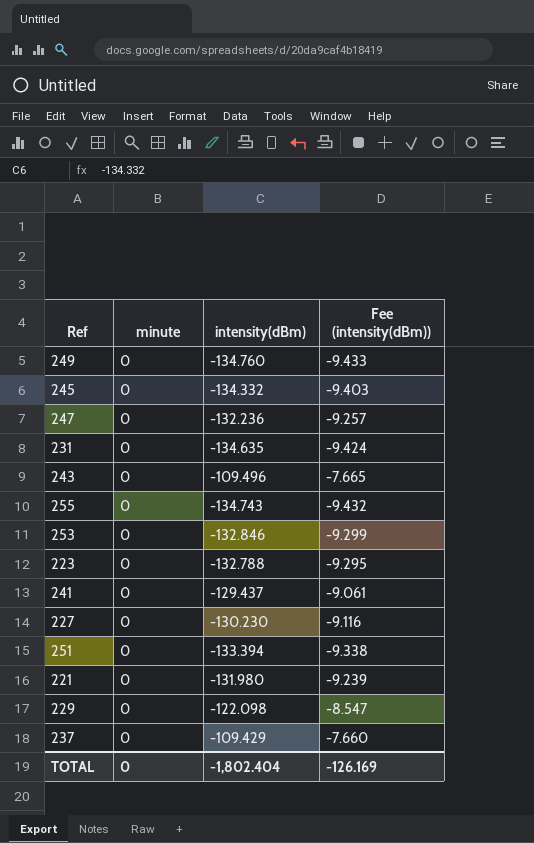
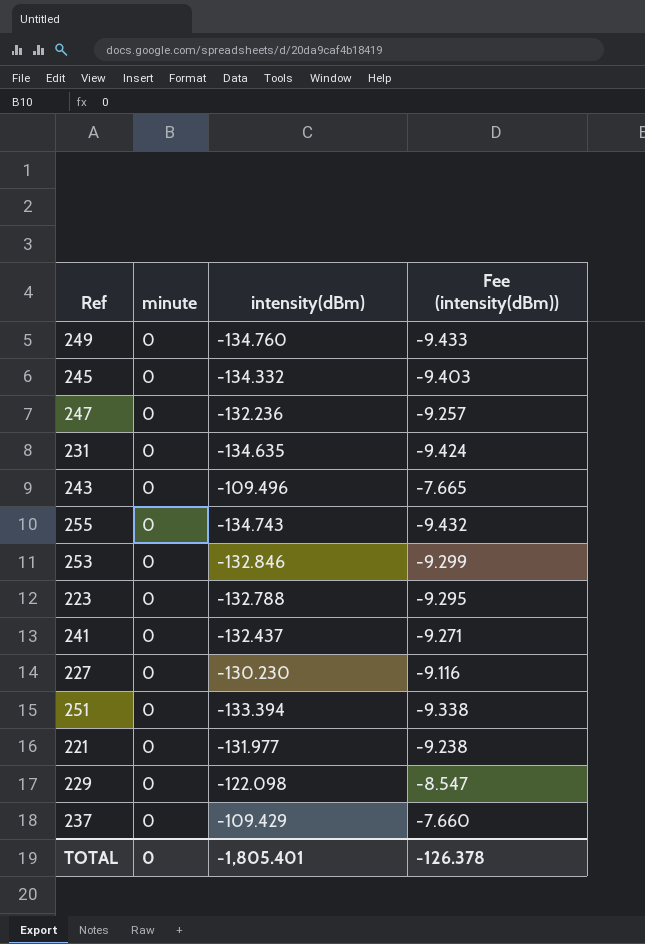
241 | intensity(dBm): -129.437 -> -132.437
241 | Fee (intensity(dBm)): -9.061 -> -9.271
221 | intensity(dBm): -131.980 -> -131.977
221 | Fee (intensity(dBm)): -9.239 -> -9.238
TOTAL | intensity(dBm): -1,802.404 -> -1,805.401
TOTAL | Fee (intensity(dBm)): -126.169 -> -126.378

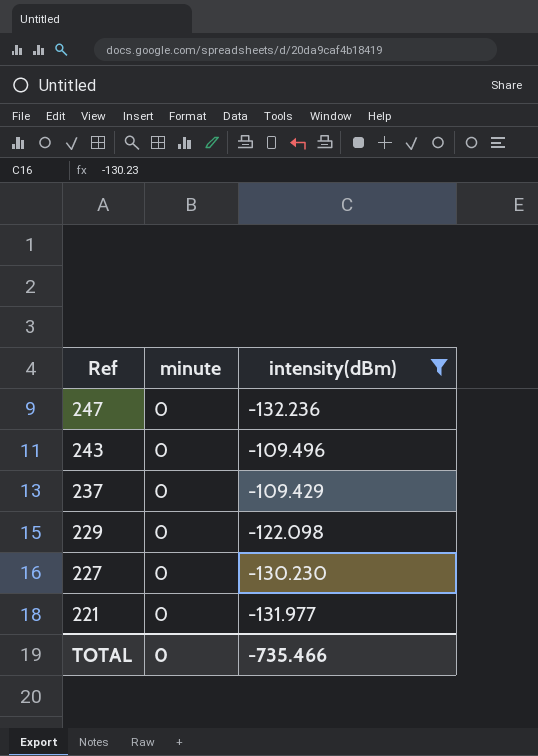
filter: none -> intensity(dBm) >= -132.236
row order: none -> Ref descending
column Fee (intensity(dBm)) | formula: [intensity(dBm)] * 0.07 -> none
TOTAL | intensity(dBm): -1,805.401 -> -735.466

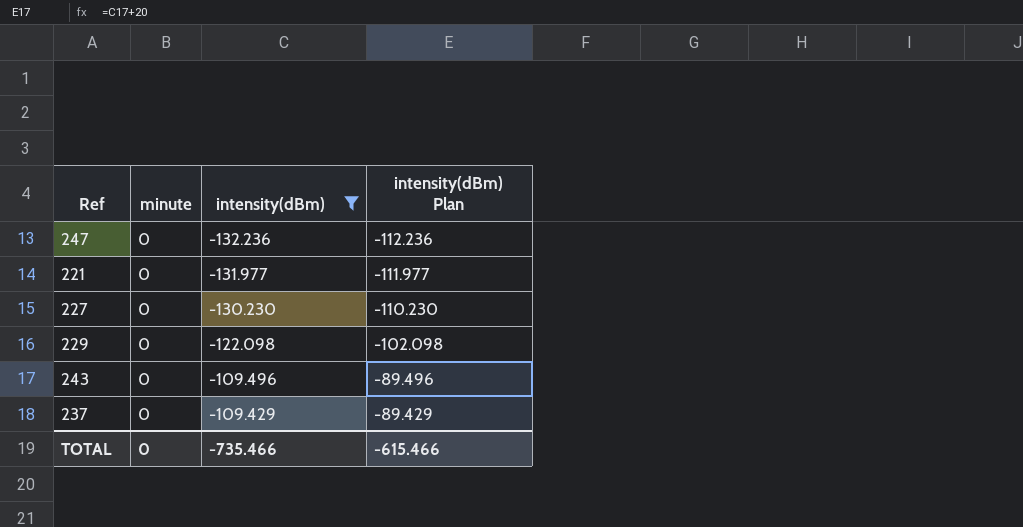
row order: Ref descending -> intensity(dBm) ascending
column intensity(dBm) Plan | formula: none -> [intensity(dBm)] + 20

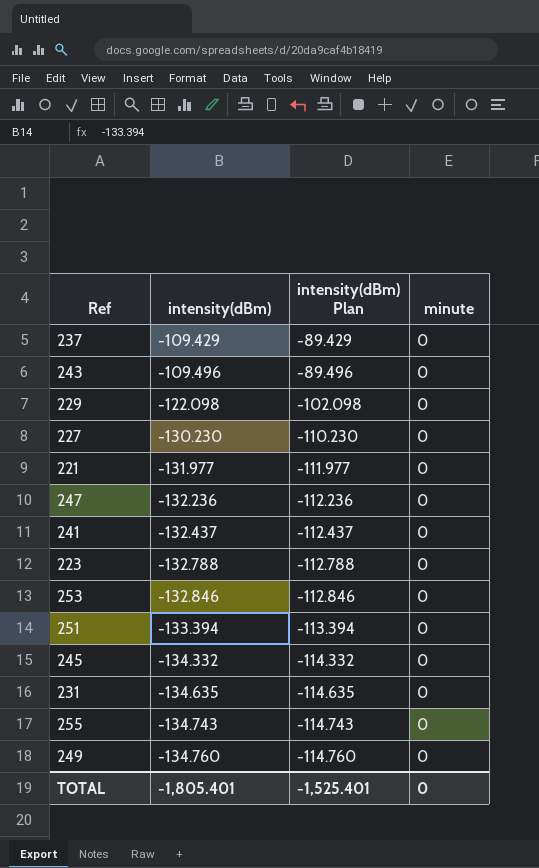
filter: intensity(dBm) >= -132.236 -> none
row order: intensity(dBm) ascending -> intensity(dBm) descending
column minute | position: 2 -> 4
TOTAL | intensity(dBm): -735.466 -> -1,805.401
TOTAL | intensity(dBm) Plan: -615.466 -> -1,525.401

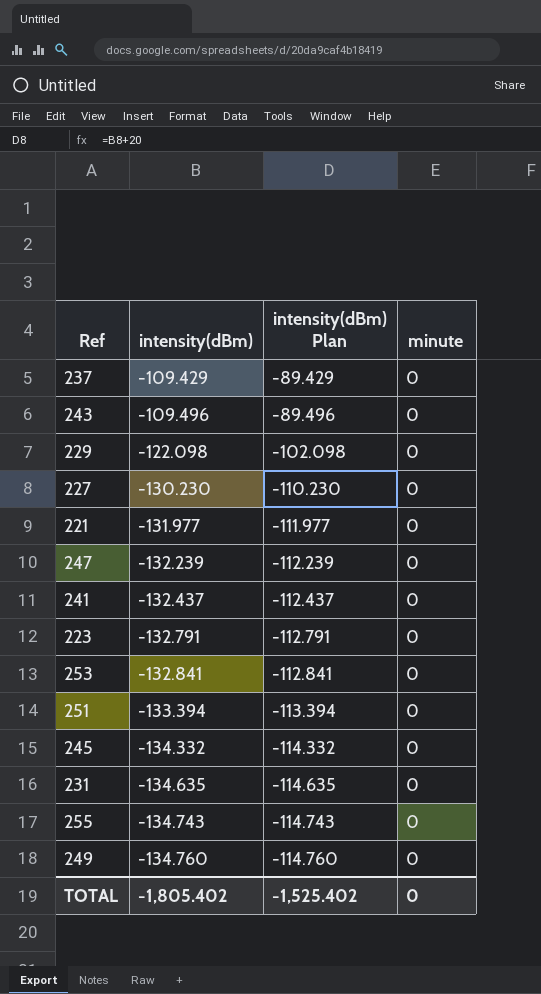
247 | intensity(dBm): -132.236 -> -132.239
247 | intensity(dBm) Plan: -112.236 -> -112.239
223 | intensity(dBm): -132.788 -> -132.791
223 | intensity(dBm) Plan: -112.788 -> -112.791
253 | intensity(dBm): -132.846 -> -132.841
253 | intensity(dBm) Plan: -112.846 -> -112.841
TOTAL | intensity(dBm): -1,805.401 -> -1,805.402
TOTAL | intensity(dBm) Plan: -1,525.401 -> -1,525.402

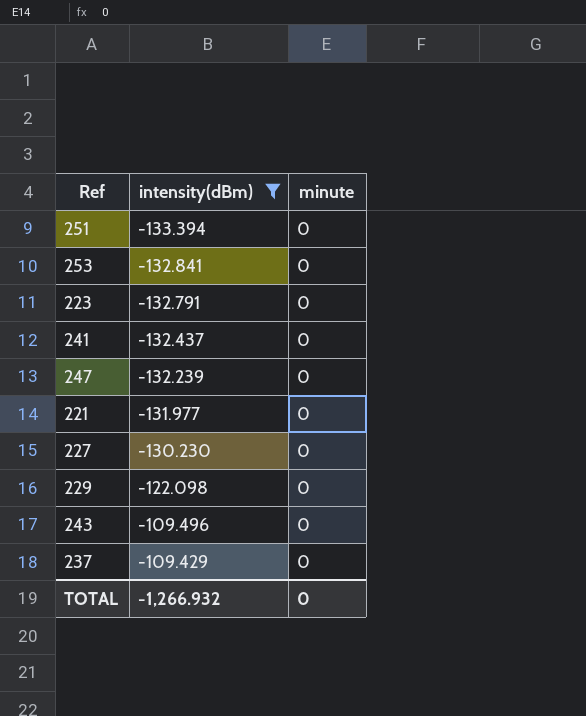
filter: none -> intensity(dBm) >= -133.394
row order: intensity(dBm) descending -> intensity(dBm) ascending
column intensity(dBm) Plan | formula: [intensity(dBm)] + 20 -> none
TOTAL | intensity(dBm): -1,805.402 -> -1,266.932

